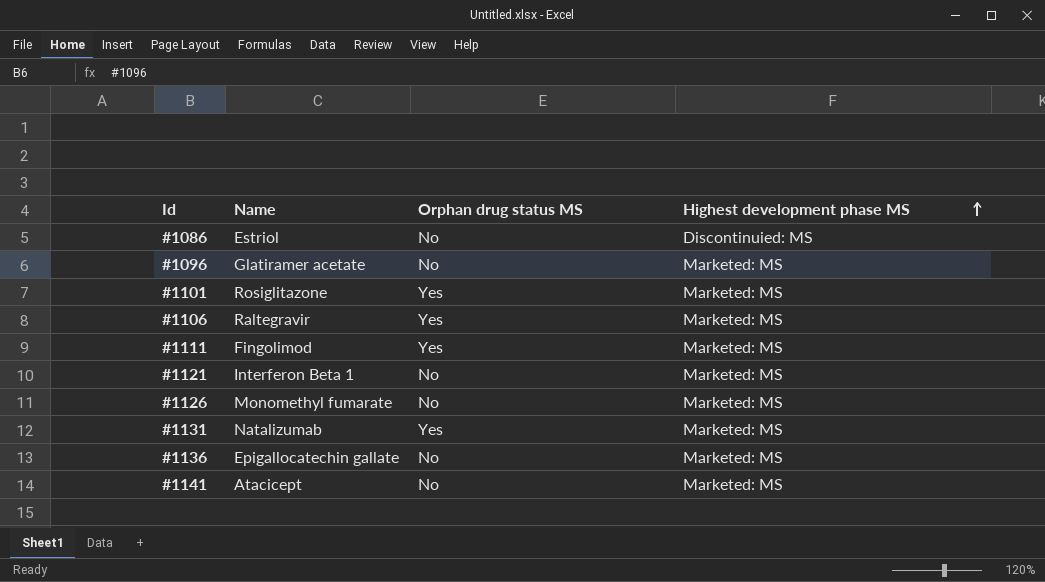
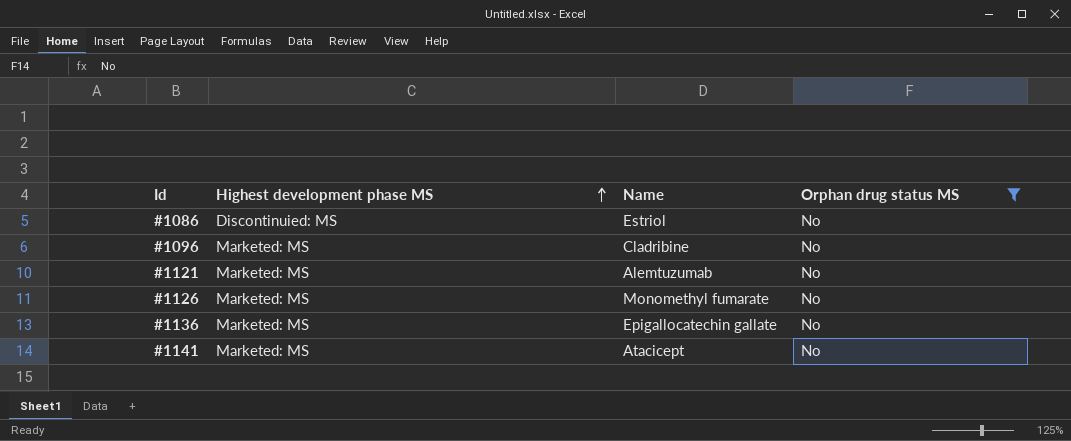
filter: none -> Orphan drug status MS = No
column Highest development phase MS | position: 4 -> 2
#1096 | Name: Glatiramer acetate -> Cladribine
#1121 | Name: Interferon Beta 1 -> Alemtuzumab

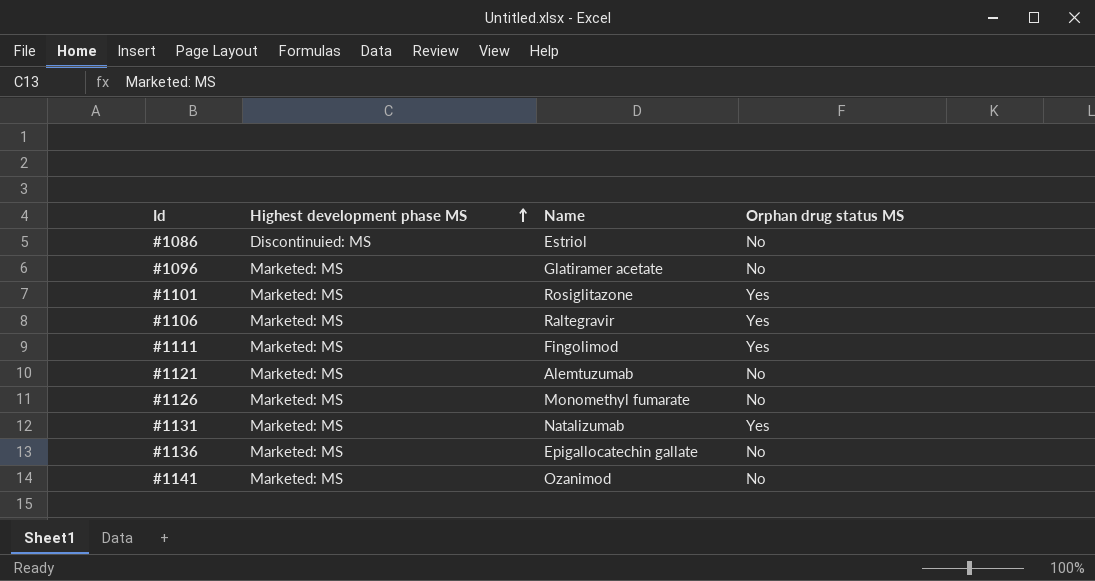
filter: Orphan drug status MS = No -> none
#1096 | Name: Cladribine -> Glatiramer acetate
#1141 | Name: Atacicept -> Ozanimod

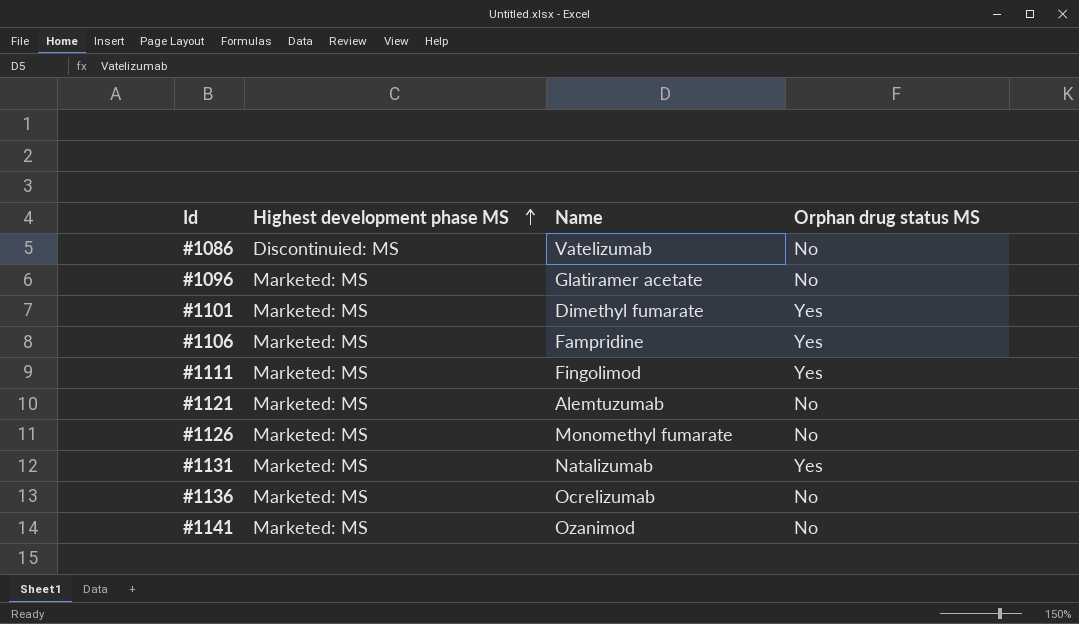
#1086 | Name: Estriol -> Vatelizumab
#1101 | Name: Rosiglitazone -> Dimethyl fumarate
#1106 | Name: Raltegravir -> Fampridine
#1136 | Name: Epigallocatechin gallate -> Ocrelizumab

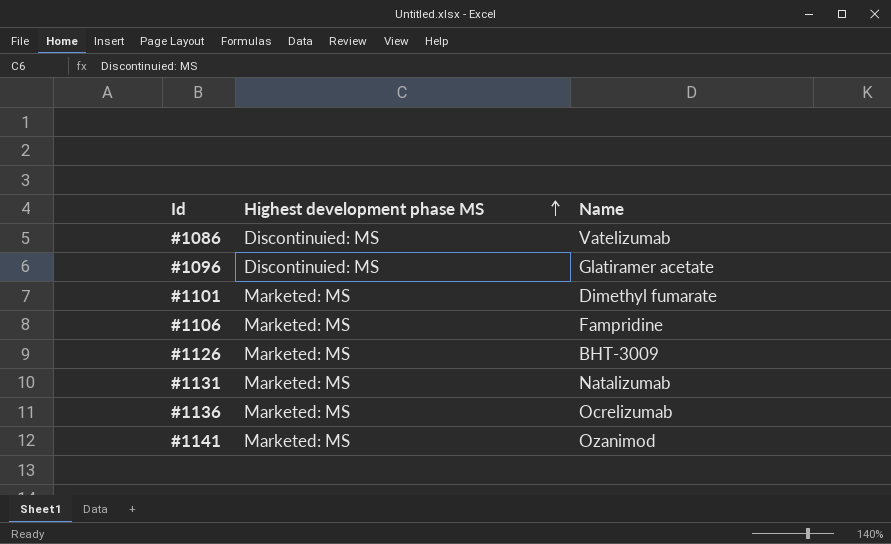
column Orphan drug status MS | position: 4 -> none
row #1111: Marketed: MS | Fingolimod | Yes -> none
row #1121: Marketed: MS | Alemtuzumab | No -> none
#1096 | Highest development phase MS: Marketed: MS -> Discontinuied: MS
#1126 | Name: Monomethyl fumarate -> BHT-3009

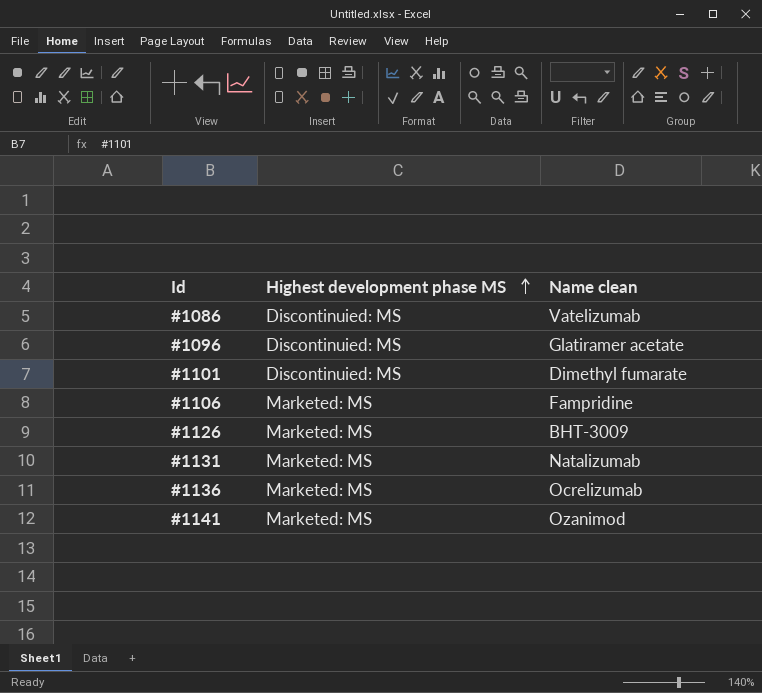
column name: Name -> Name clean
#1101 | Highest development phase MS: Marketed: MS -> Discontinuied: MS

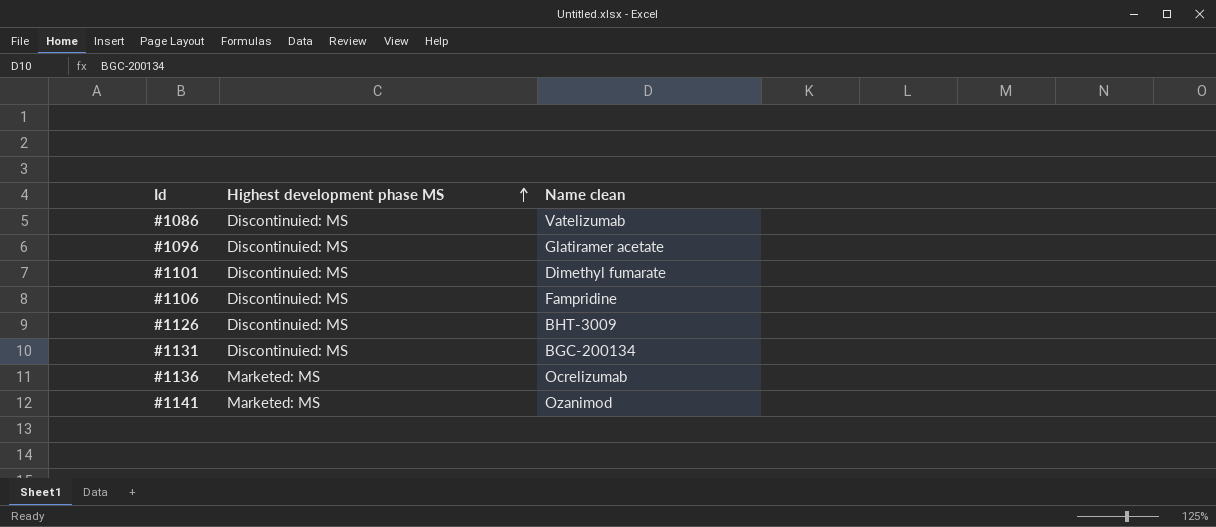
#1106 | Highest development phase MS: Marketed: MS -> Discontinuied: MS
#1126 | Highest development phase MS: Marketed: MS -> Discontinuied: MS
#1131 | Highest development phase MS: Marketed: MS -> Discontinuied: MS
#1131 | Name clean: Natalizumab -> BGC-200134

